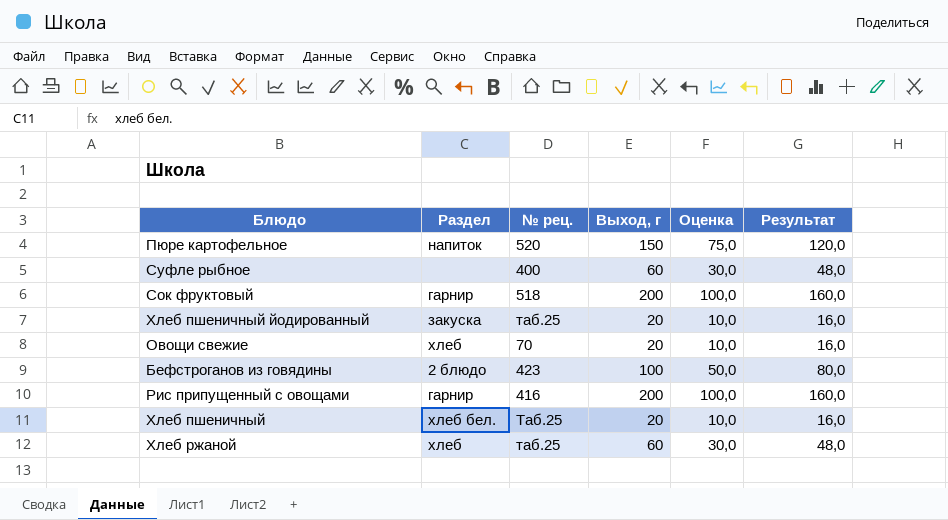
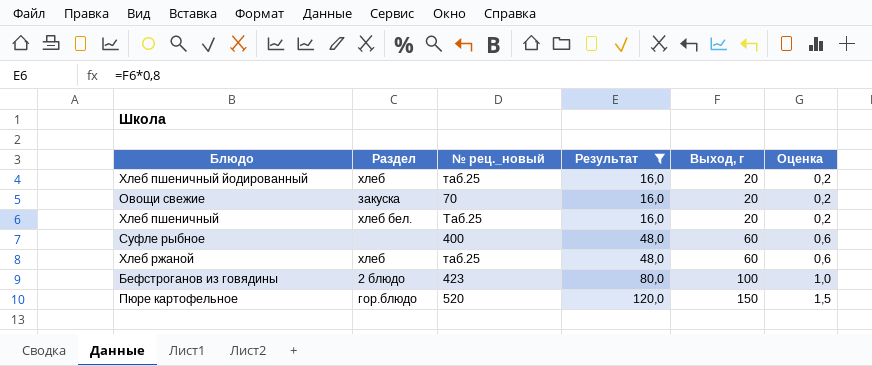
filter: none -> Результат != 160,0
row order: none -> Результат ascending
column name: № рец. -> № рец._новый
column Результат | position: 6 -> 4
column Оценка | formula: [Выход, г] * 0,5 -> [Выход, г] * 0,01
Хлеб пшеничный йодированный | Раздел: закуска -> хлеб
Овощи свежие | Раздел: хлеб -> закуска
Пюре картофельное | Раздел: напиток -> гор.блюдо

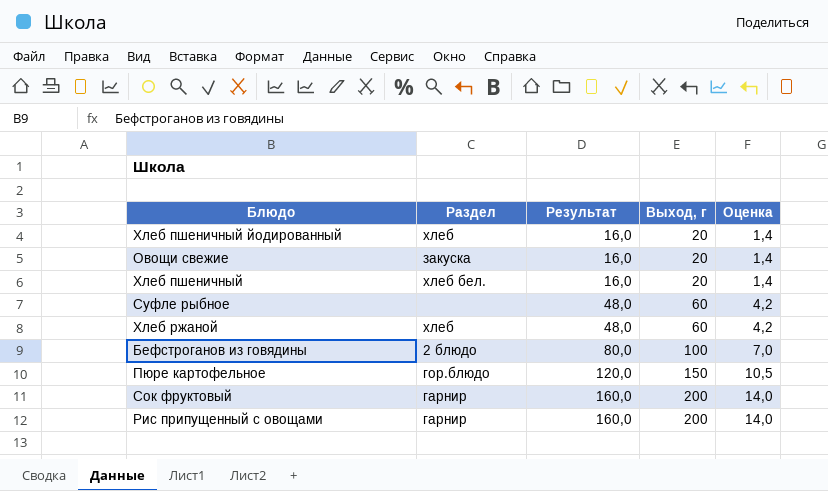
filter: Результат != 160,0 -> none
column № рец._новый | position: 3 -> none
column Оценка | formula: [Выход, г] * 0,01 -> [Выход, г] * 0,07

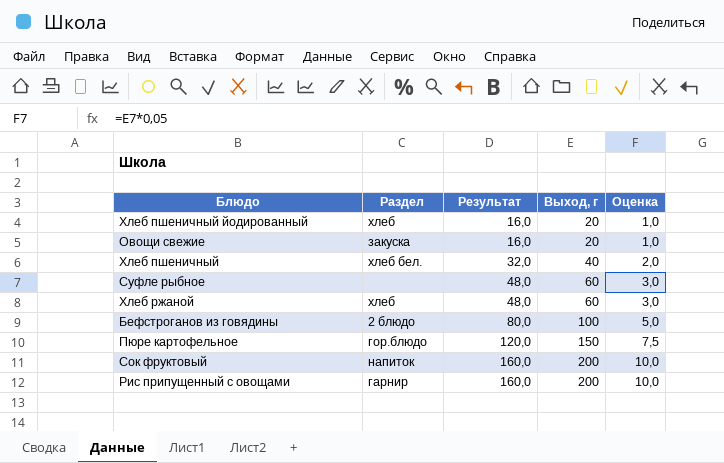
column Оценка | formula: [Выход, г] * 0,07 -> [Выход, г] * 0,05
Хлеб пшеничный | Результат: 16,0 -> 32,0
Хлеб пшеничный | Выход, г: 20 -> 40
Сок фруктовый | Раздел: гарнир -> напиток

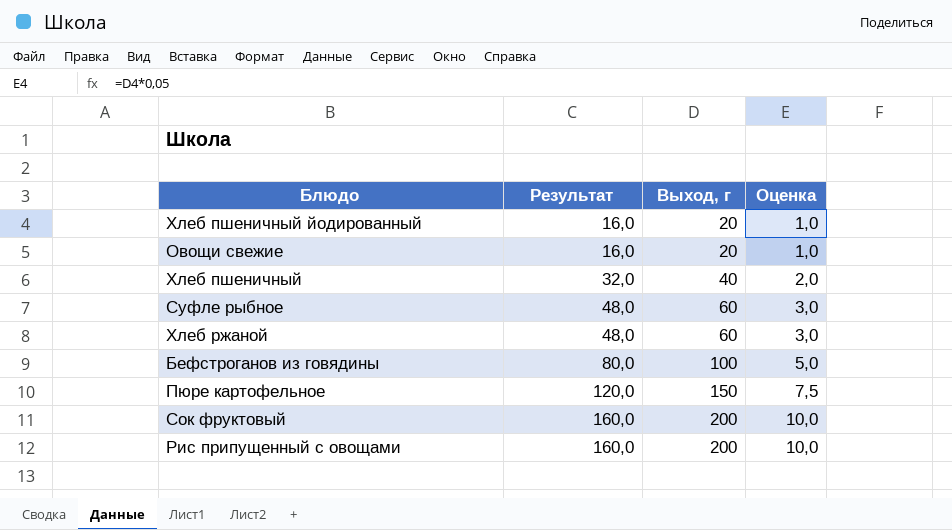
column Раздел | position: 2 -> none

